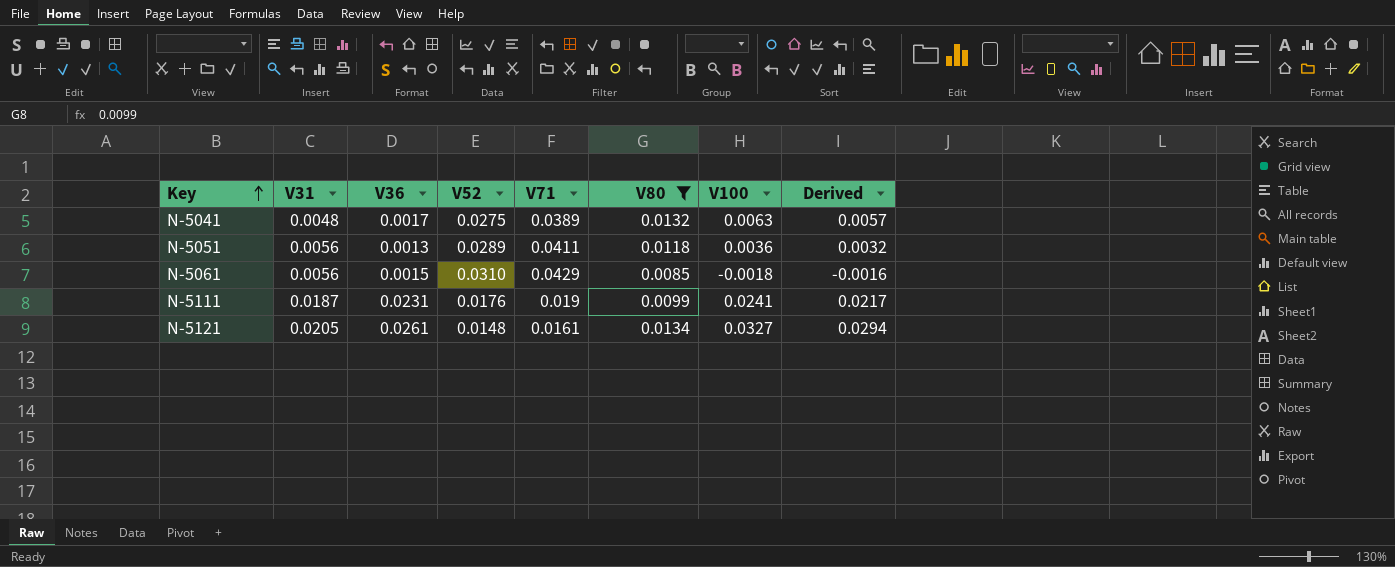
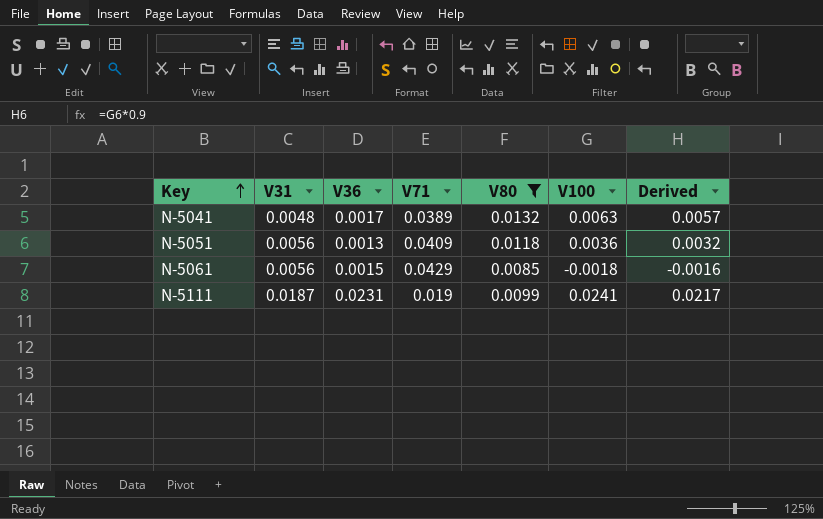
column V52 | position: 4 -> none
row N-5121: 0.0205 | 0.0261 | 0.0148 | 0.0161 | 0.0134 | 0.0327 | 0.0294 -> none
N-5051 | V71: 0.0411 -> 0.0409

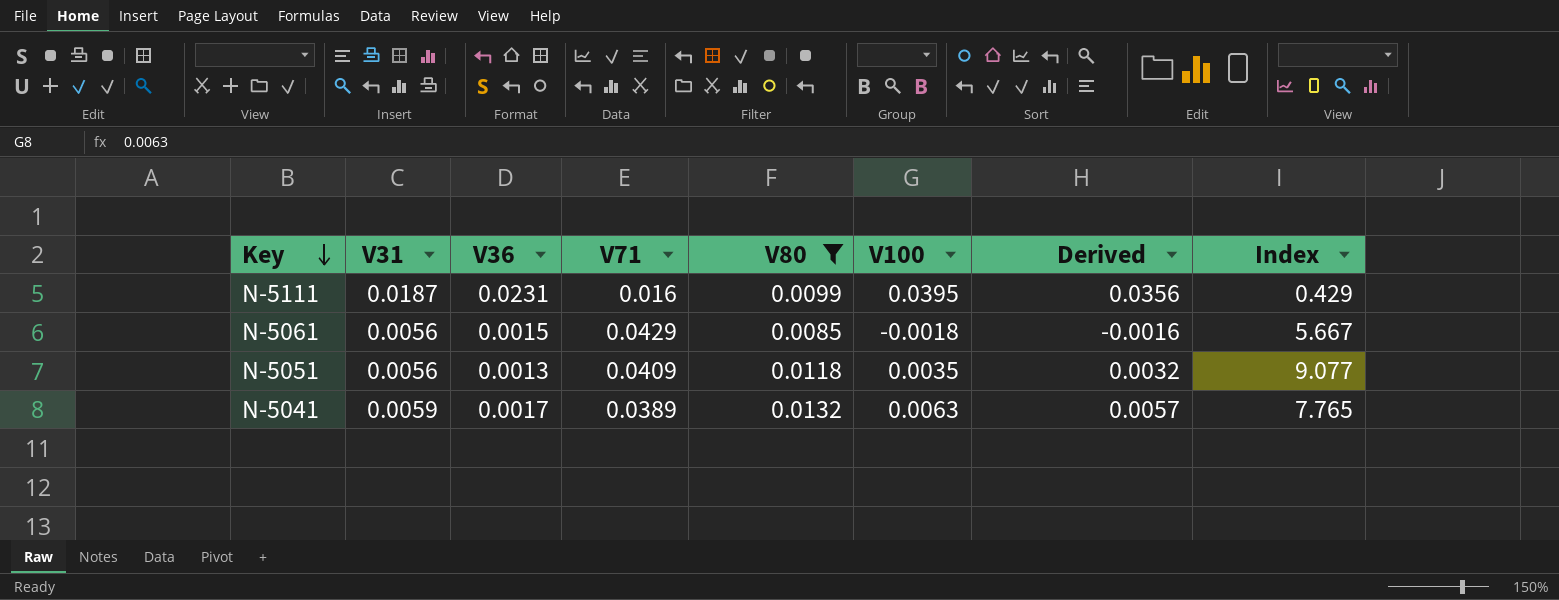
row order: Key ascending -> Key descending
column Index | formula: none -> [V80] / [V36]
N-5111 | V71: 0.019 -> 0.016
N-5111 | V100: 0.0241 -> 0.0395
N-5111 | Derived: 0.0217 -> 0.0356
N-5051 | V100: 0.0036 -> 0.0035
N-5041 | V31: 0.0048 -> 0.0059

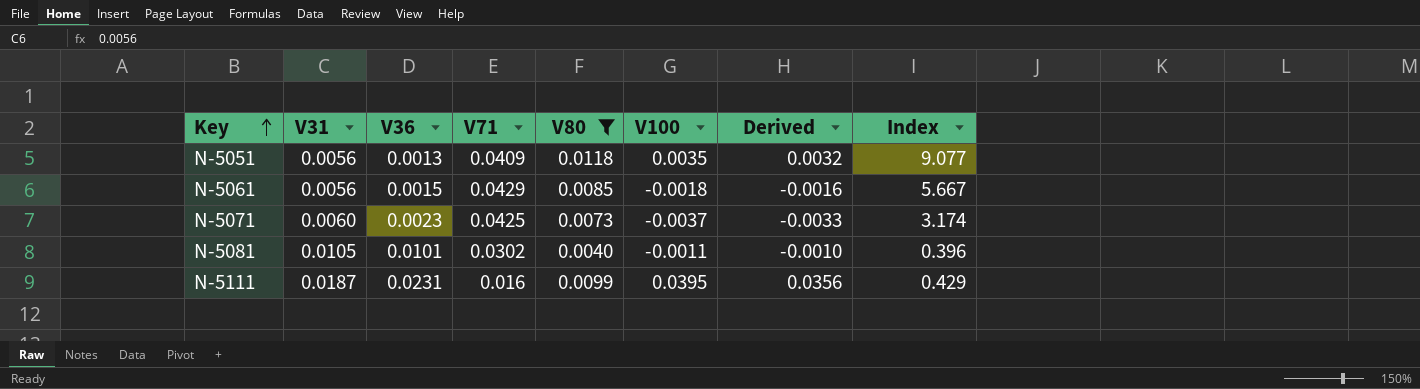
row order: Key descending -> Key ascending
row N-5041: 0.0059 | 0.0017 | 0.0389 | 0.0132 | 0.0063 | 0.0057 | 7.765 -> none
row N-5071: none -> 0.0060 | 0.0023 | 0.0425 | 0.0073 | -0.0037 | -0.0033 | 3.174
row N-5081: none -> 0.0105 | 0.0101 | 0.0302 | 0.0040 | -0.0011 | -0.0010 | 0.396

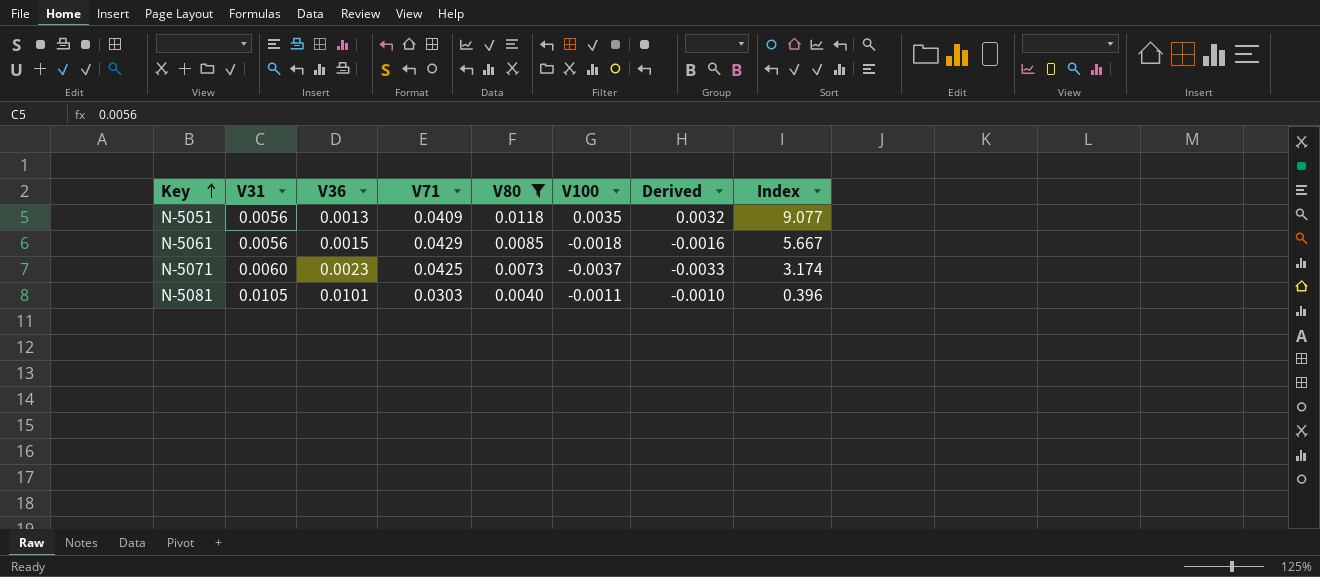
row N-5111: 0.0187 | 0.0231 | 0.016 | 0.0099 | 0.0395 | 0.0356 | 0.429 -> none
N-5081 | V71: 0.0302 -> 0.0303

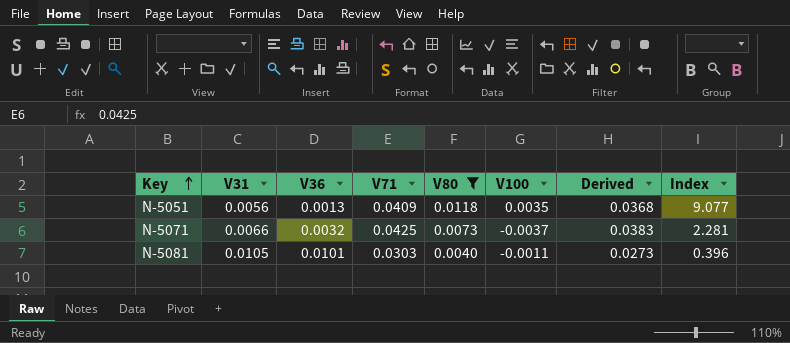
column Derived | formula: [V100] * 0.9 -> [V71] * 0.9
row N-5061: 0.0056 | 0.0015 | 0.0429 | 0.0085 | -0.0018 | -0.0016 | 5.667 -> none
N-5071 | V31: 0.0060 -> 0.0066
N-5071 | V36: 0.0023 -> 0.0032
N-5071 | Index: 3.174 -> 2.281

